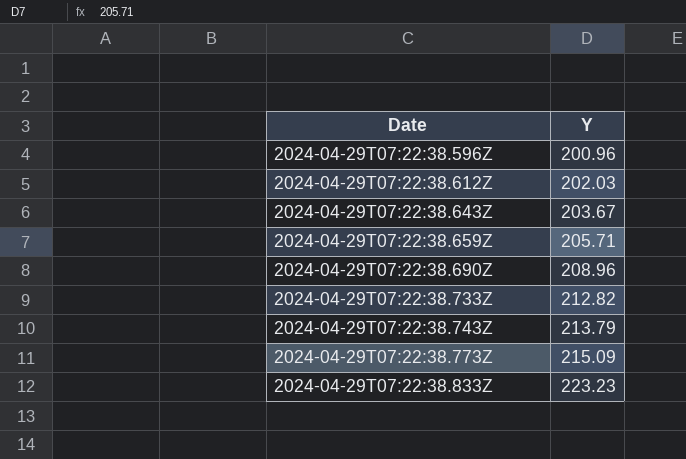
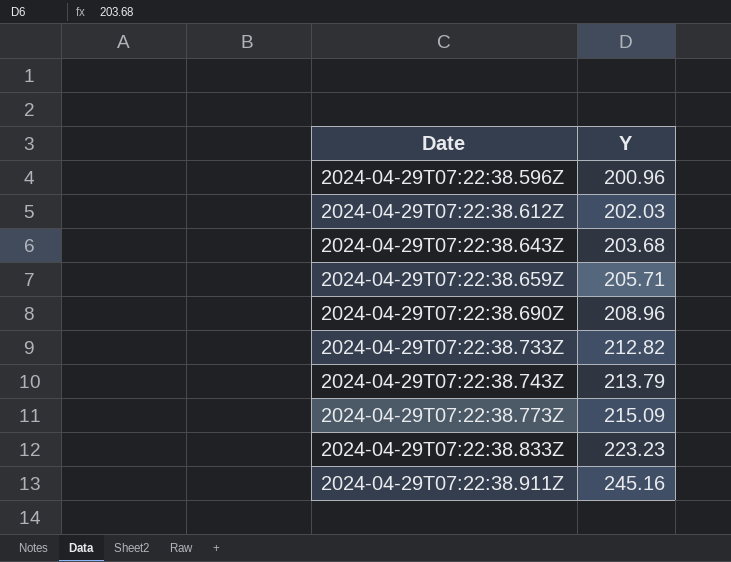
2024-04-29T07:22:38.643Z | Y: 203.67 -> 203.68
row 2024-04-29T07:22:38.911Z: none -> 245.16

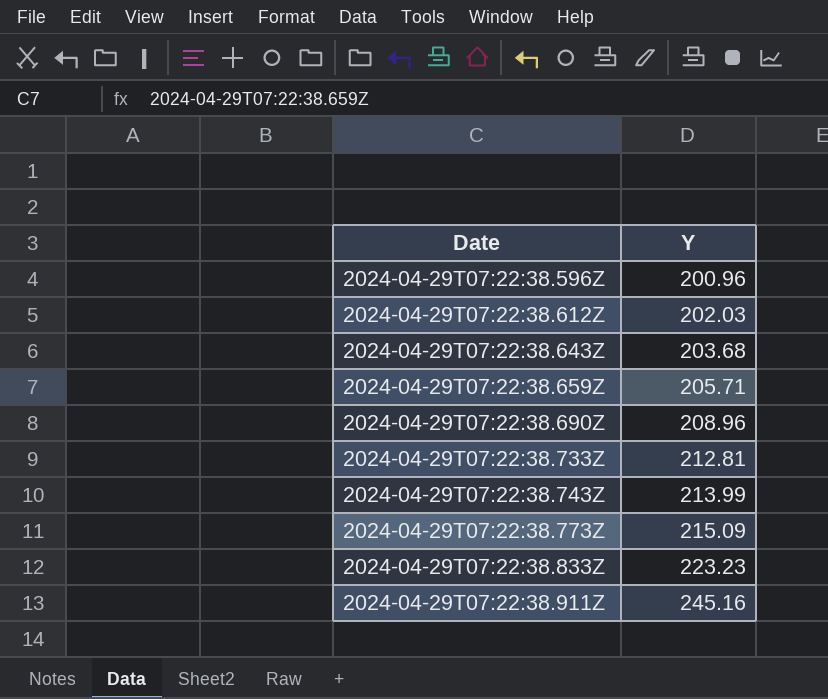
2024-04-29T07:22:38.733Z | Y: 212.82 -> 212.81
2024-04-29T07:22:38.743Z | Y: 213.79 -> 213.99

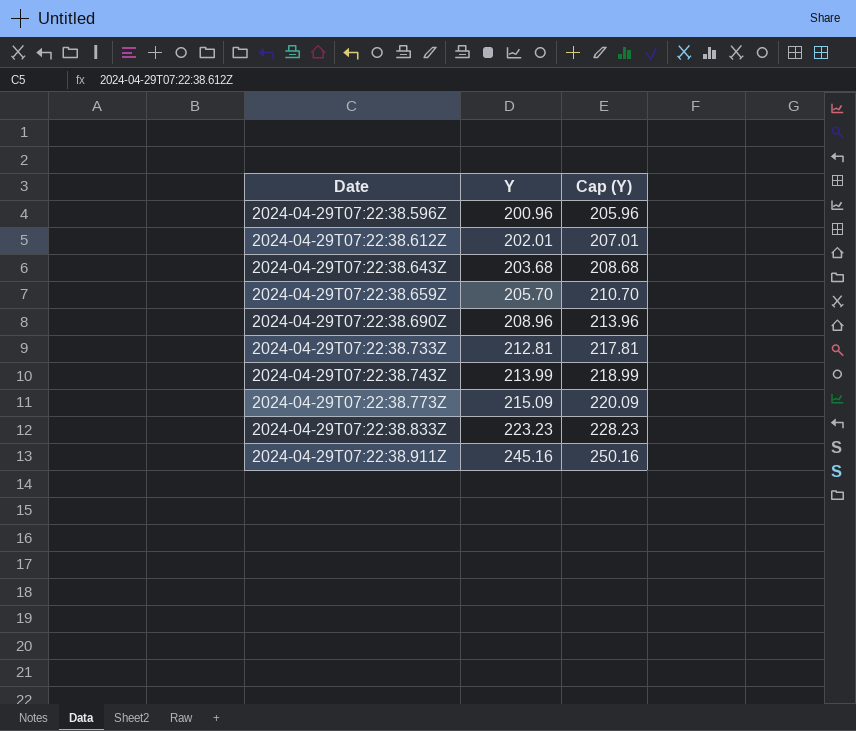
column Cap (Y) | formula: none -> [Y] + 5
2024-04-29T07:22:38.612Z | Y: 202.03 -> 202.01
2024-04-29T07:22:38.659Z | Y: 205.71 -> 205.70

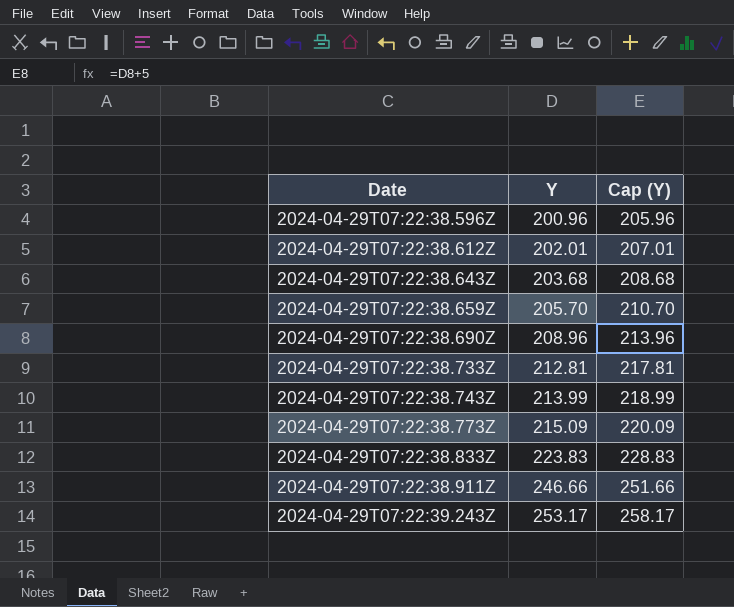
2024-04-29T07:22:38.833Z | Y: 223.23 -> 223.83
2024-04-29T07:22:38.833Z | Cap (Y): 228.23 -> 228.83
2024-04-29T07:22:38.911Z | Y: 245.16 -> 246.66
2024-04-29T07:22:38.911Z | Cap (Y): 250.16 -> 251.66
row 2024-04-29T07:22:39.243Z: none -> 253.17 | 258.17

